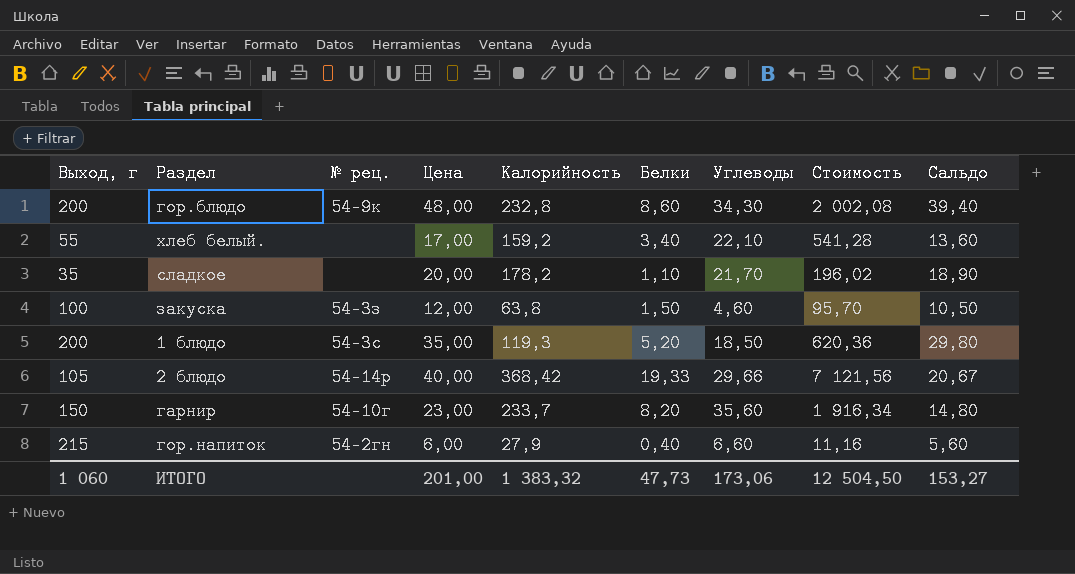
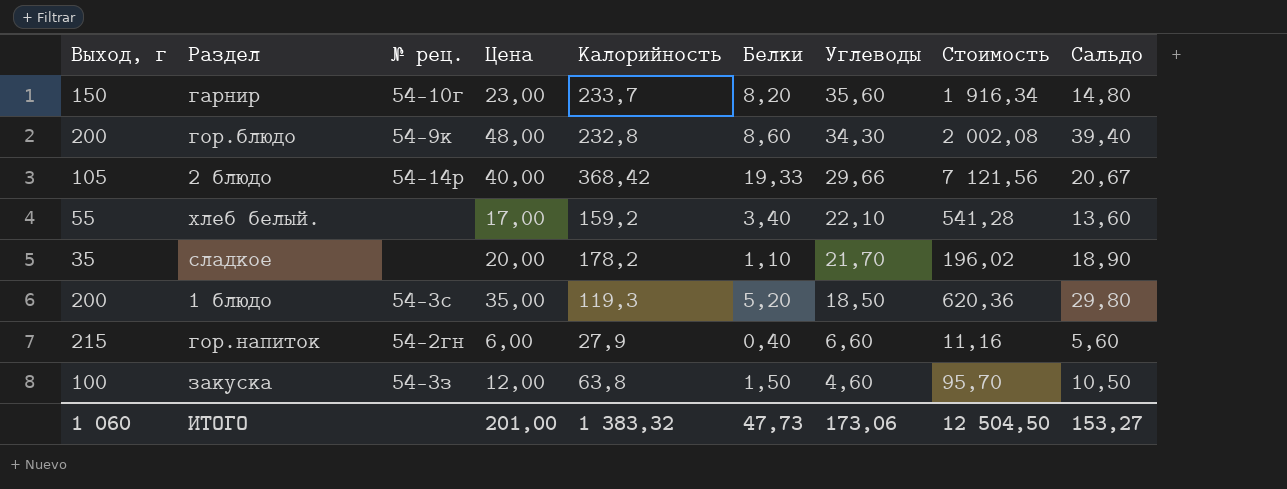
row order: none -> Углеводы descending

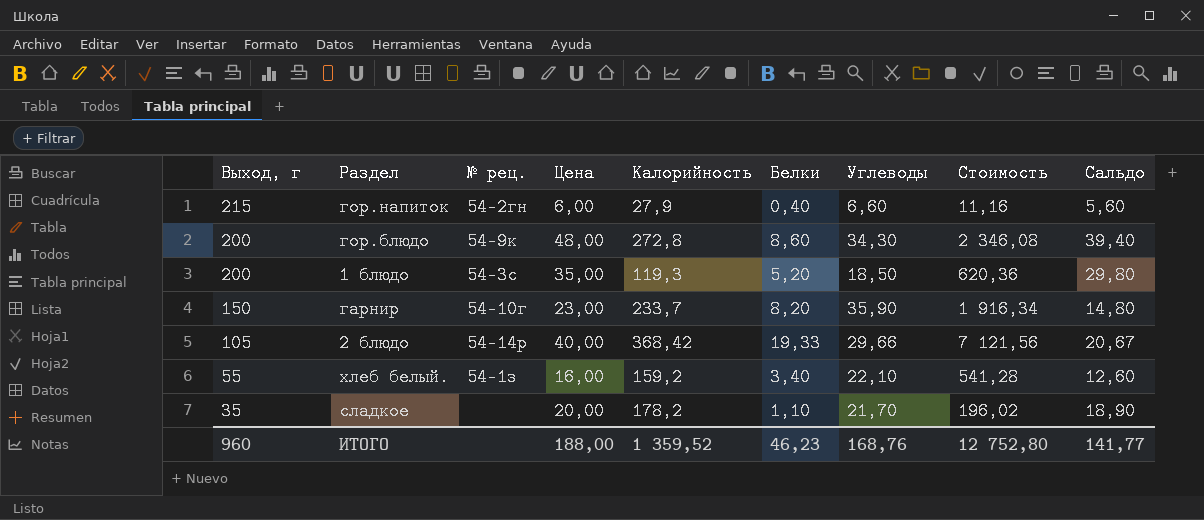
row order: Углеводы descending -> Выход, г descending
row закуска: 100 | 54-3з | 12,00 | 63,8 | 1,50 | 4,60 | 95,70 | 10,50 -> none
гор.блюдо | Калорийность: 232,8 -> 272,8
гор.блюдо | Стоимость: 2 002,08 -> 2 346,08
гарнир | Углеводы: 35,60 -> 35,90
хлеб белый. | № рец.: none -> 54-1з
хлеб белый. | Цена: 17,00 -> 16,00
хлеб белый. | Сальдо: 13,60 -> 12,60
ИТОГО | Выход, г: 1 060 -> 960
ИТОГО | Цена: 201,00 -> 188,00
ИТОГО | Калорийность: 1 383,32 -> 1 359,52
ИТОГО | Белки: 47,73 -> 46,23
ИТОГО | Углеводы: 173,06 -> 168,76
ИТОГО | Стоимость: 12 504,50 -> 12 752,80
ИТОГО | Сальдо: 153,27 -> 141,77

